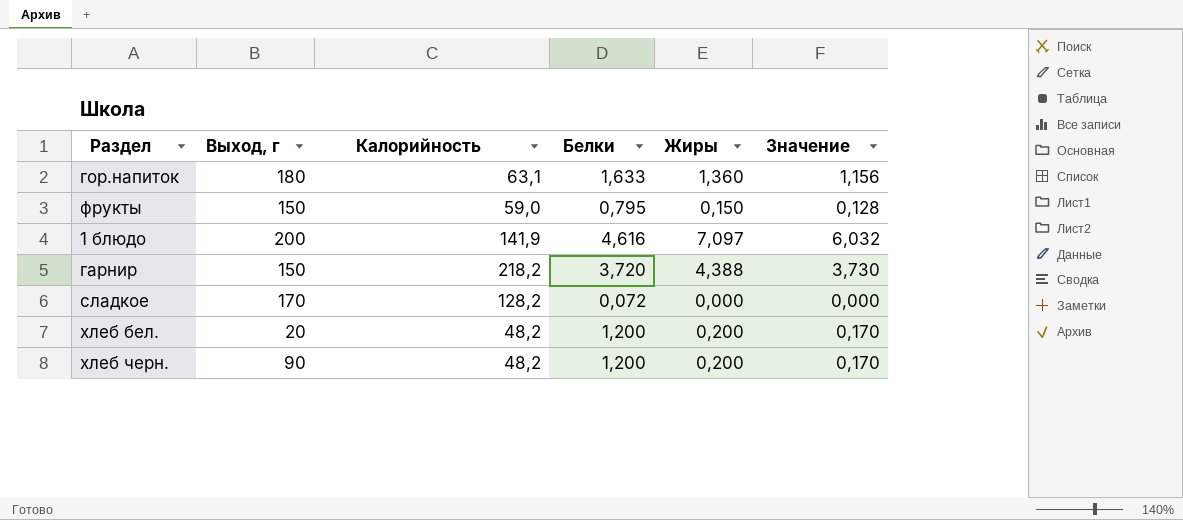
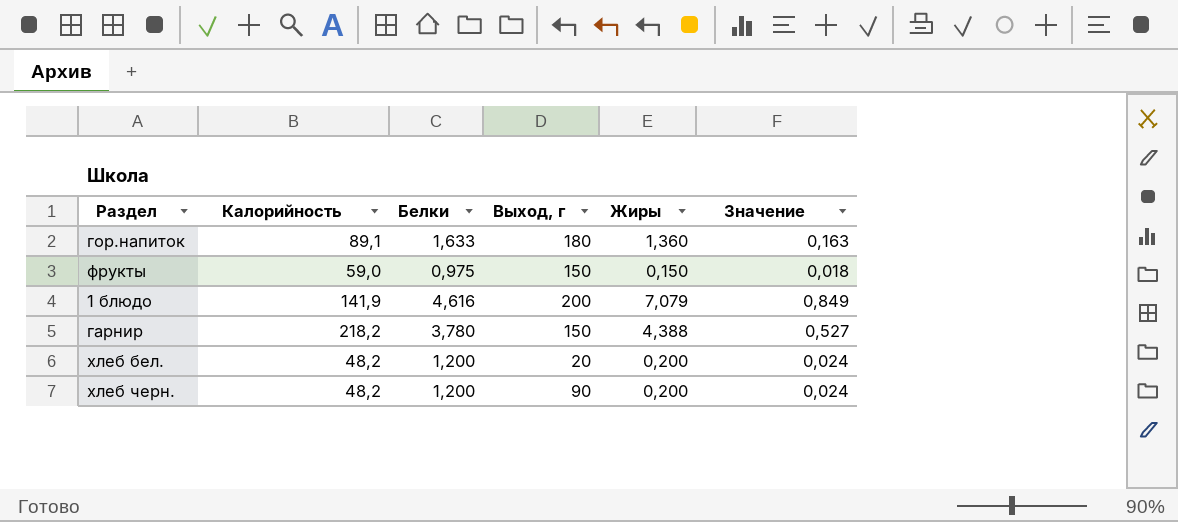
column Выход, г | position: 2 -> 4
column Значение | formula: [Жиры] * 0,85 -> [Жиры] * 0,12
row сладкое: 170 | 128,2 | 0,072 | 0,000 | 0,000 -> none
гор.напиток | Калорийность: 63,1 -> 89,1
фрукты | Белки: 0,795 -> 0,975
1 блюдо | Жиры: 7,097 -> 7,079
гарнир | Белки: 3,720 -> 3,780

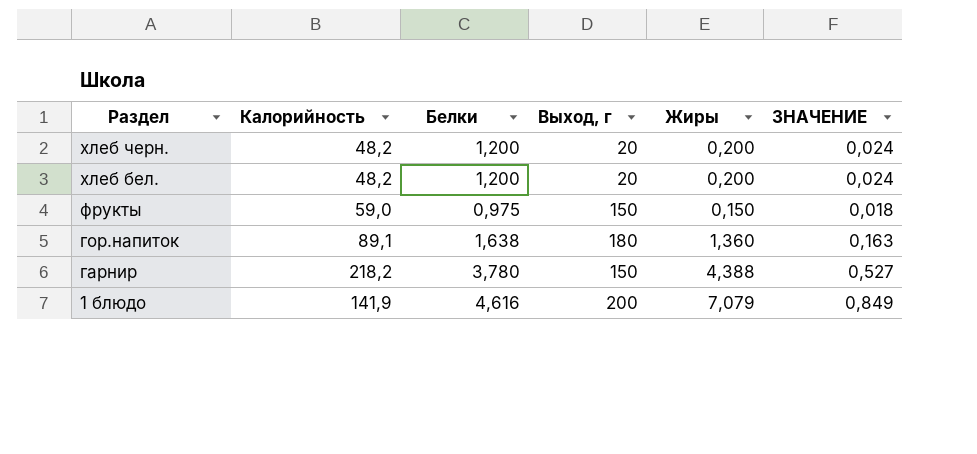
row order: none -> Раздел descending
column name: Значение -> ЗНАЧЕНИЕ
хлеб черн. | Выход, г: 90 -> 20
гор.напиток | Белки: 1,633 -> 1,638

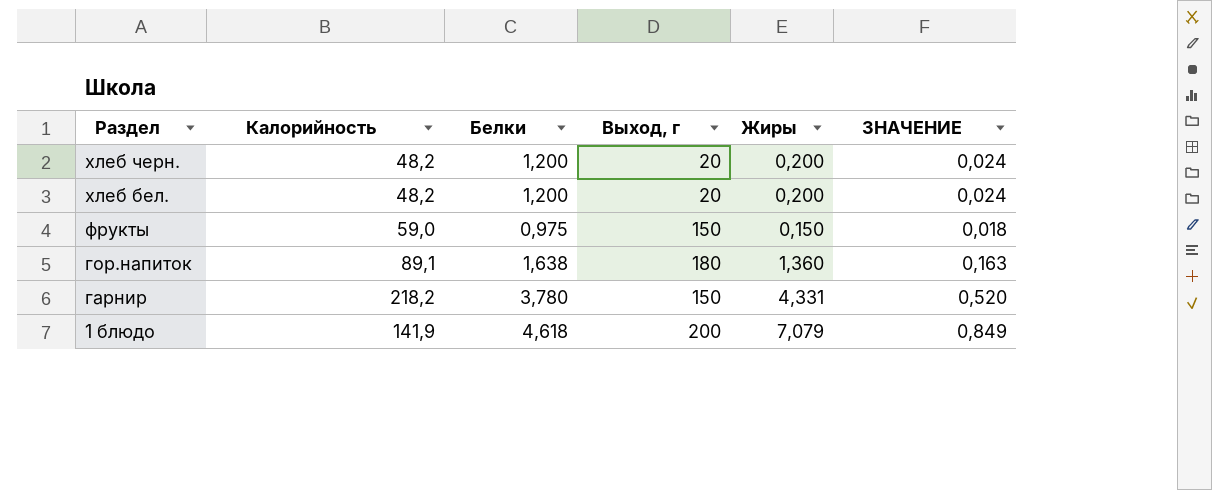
гарнир | Жиры: 4,388 -> 4,331
гарнир | ЗНАЧЕНИЕ: 0,527 -> 0,520
1 блюдо | Белки: 4,616 -> 4,618

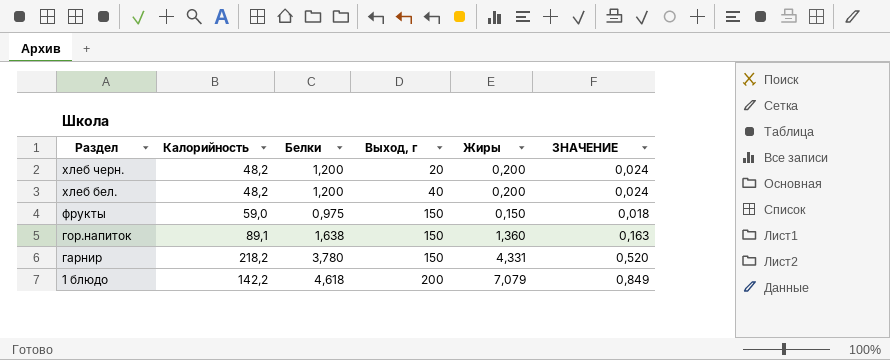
хлеб бел. | Выход, г: 20 -> 40
гор.напиток | Выход, г: 180 -> 150
1 блюдо | Калорийность: 141,9 -> 142,2

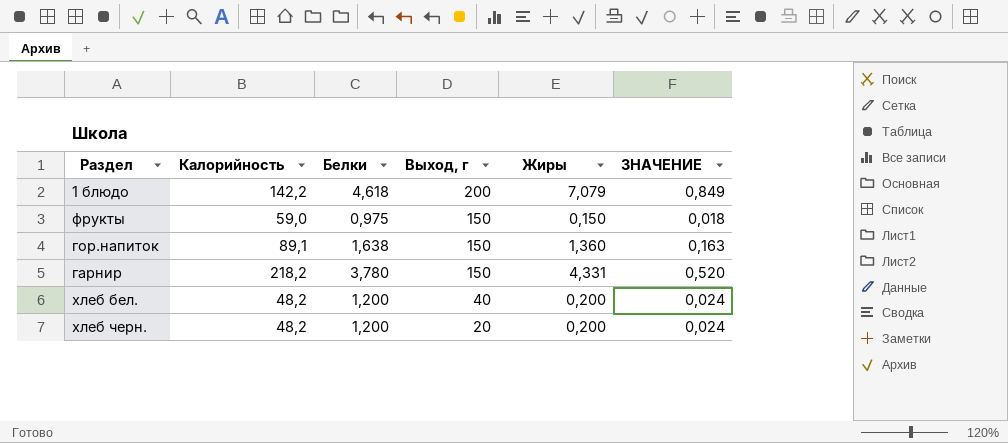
row order: Раздел descending -> Выход, г descending

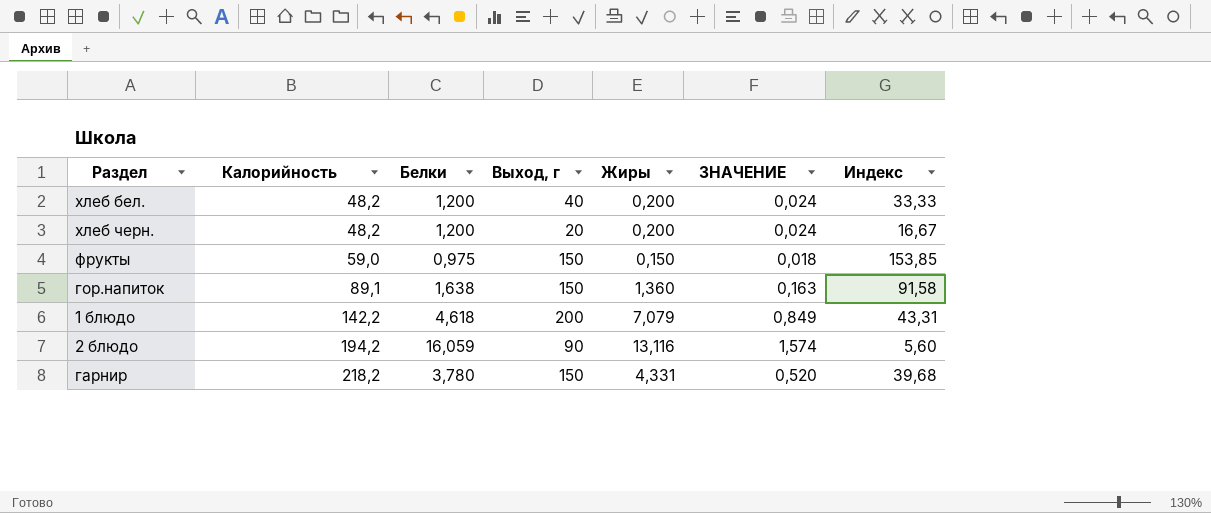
row order: Выход, г descending -> Калорийность ascending
column Индекс | formula: none -> [Выход, г] / [Белки]
row 2 блюдо: none -> 194,2 | 16,059 | 90 | 13,116 | 1,574 | 5,60

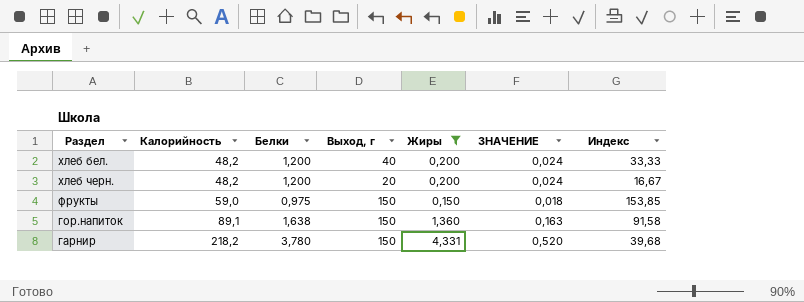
filter: none -> Жиры <= 4,331

